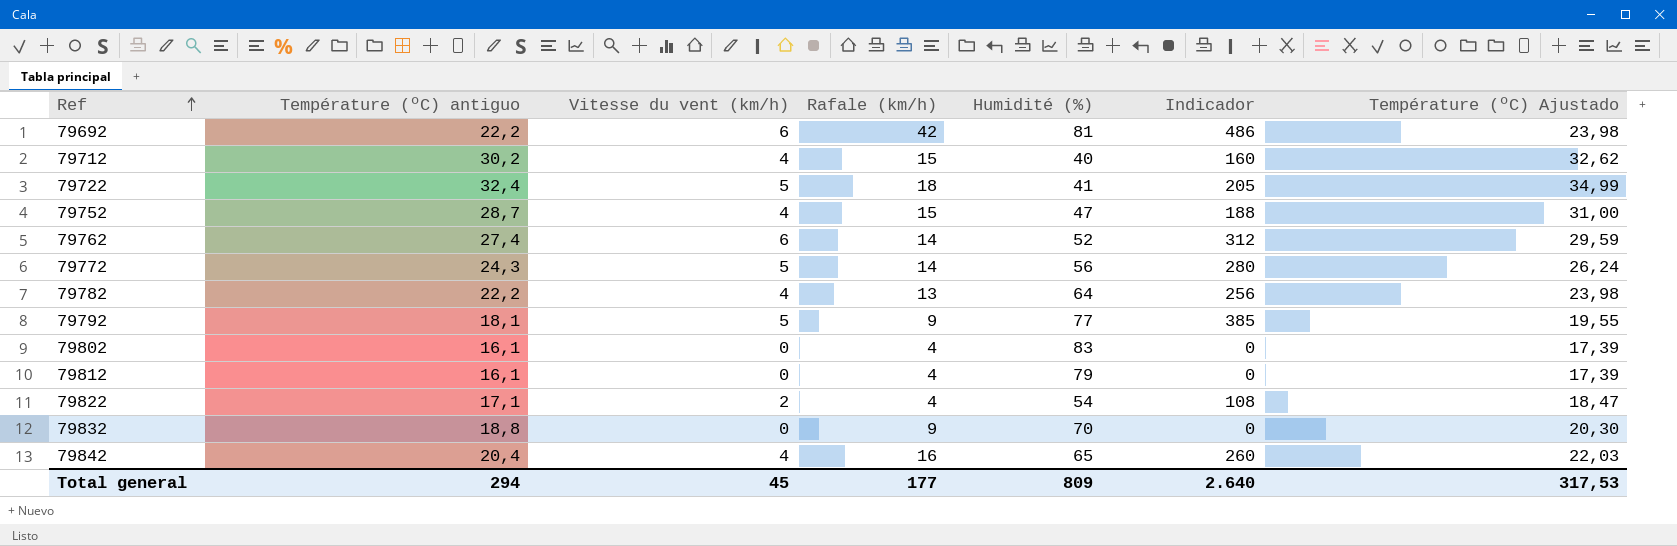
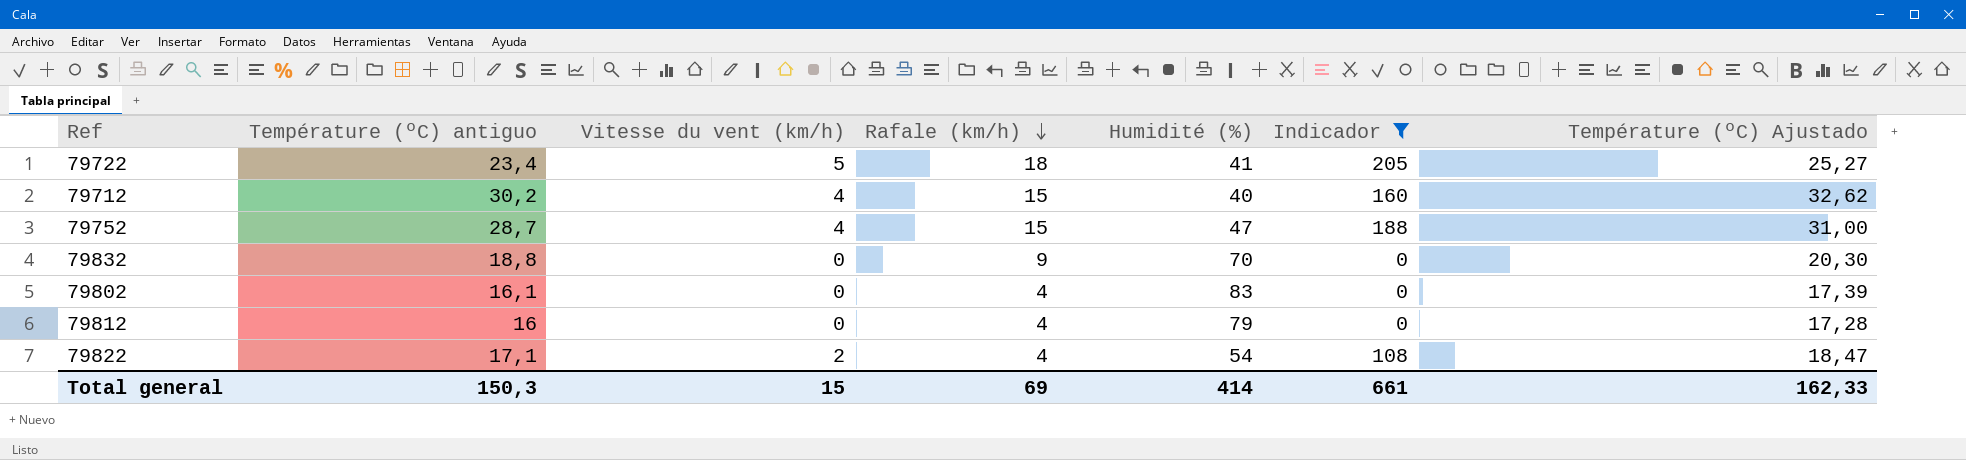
filter: none -> Indicador <= 205
row order: Ref ascending -> Rafale (km/h) descending
79722 | Température (ºC) antiguo: 32,4 -> 23,4
79722 | Température (ºC) Ajustado: 34,99 -> 25,27
79812 | Température (ºC) antiguo: 16,1 -> 16
79812 | Température (ºC) Ajustado: 17,39 -> 17,28
Total general | Température (ºC) antiguo: 294 -> 150,3
Total general | Vitesse du vent (km/h): 45 -> 15
Total general | Rafale (km/h): 177 -> 69
Total general | Humidité (%): 809 -> 414
Total general | Indicador: 2.640 -> 661
Total general | Température (ºC) Ajustado: 317,53 -> 162,33

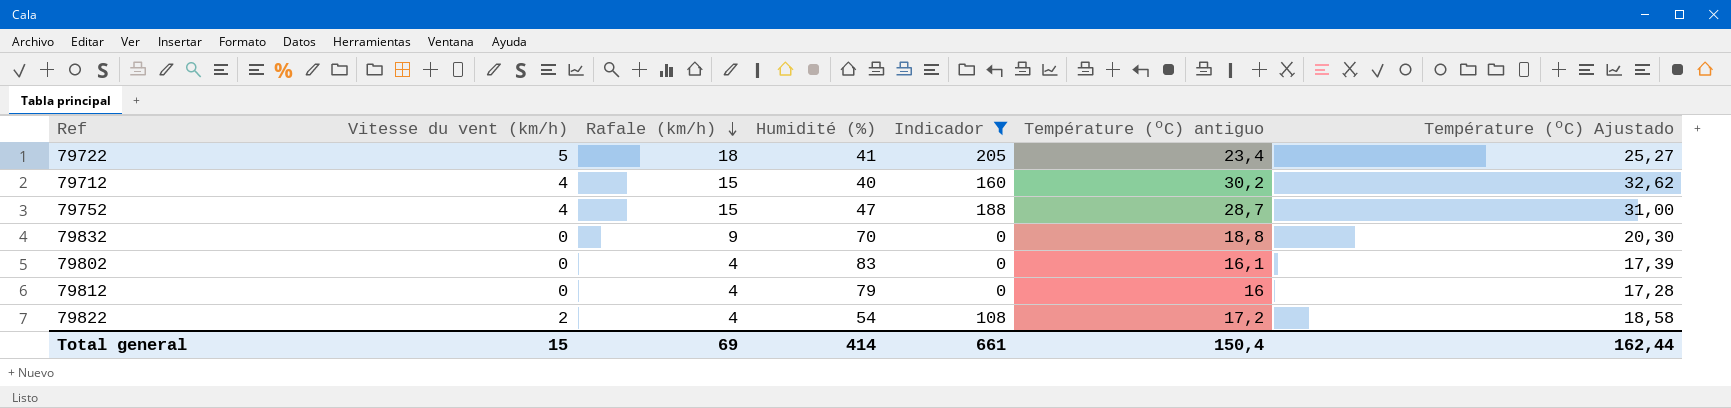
column Température (ºC) antiguo | position: 2 -> 6
79822 | Température (ºC) antiguo: 17,1 -> 17,2
79822 | Température (ºC) Ajustado: 18,47 -> 18,58
Total general | Température (ºC) antiguo: 150,3 -> 150,4
Total general | Température (ºC) Ajustado: 162,33 -> 162,44

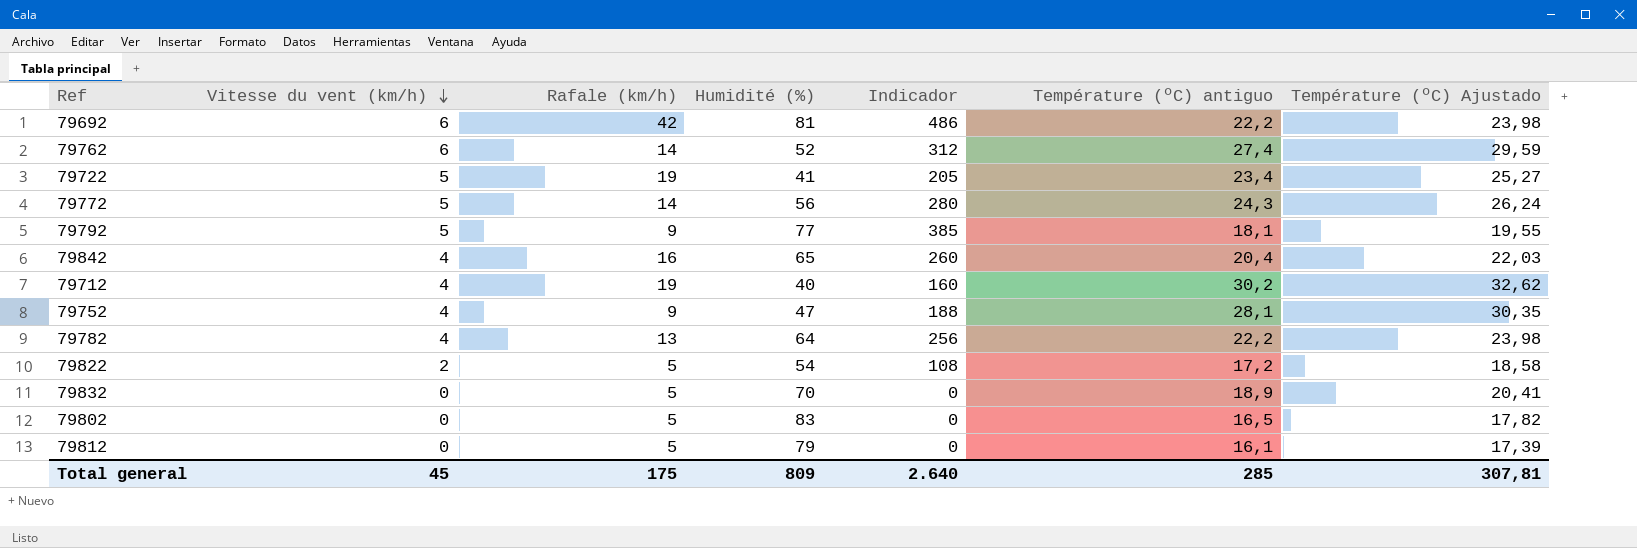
filter: Indicador <= 205 -> none
row order: Rafale (km/h) descending -> Vitesse du vent (km/h) descending
79722 | Rafale (km/h): 18 -> 19
79712 | Rafale (km/h): 15 -> 19
79752 | Rafale (km/h): 15 -> 9
79752 | Température (ºC) antiguo: 28,7 -> 28,1
79752 | Température (ºC) Ajustado: 31,00 -> 30,35
79822 | Rafale (km/h): 4 -> 5
79832 | Rafale (km/h): 9 -> 5
79832 | Température (ºC) antiguo: 18,8 -> 18,9
79832 | Température (ºC) Ajustado: 20,30 -> 20,41
79802 | Rafale (km/h): 4 -> 5
79802 | Température (ºC) antiguo: 16,1 -> 16,5
79802 | Température (ºC) Ajustado: 17,39 -> 17,82
79812 | Rafale (km/h): 4 -> 5
79812 | Température (ºC) antiguo: 16 -> 16,1
79812 | Température (ºC) Ajustado: 17,28 -> 17,39
Total general | Vitesse du vent (km/h): 15 -> 45
Total general | Rafale (km/h): 69 -> 175
Total general | Humidité (%): 414 -> 809
Total general | Indicador: 661 -> 2.640
Total general | Température (ºC) antiguo: 150,4 -> 285
Total general | Température (ºC) Ajustado: 162,44 -> 307,81

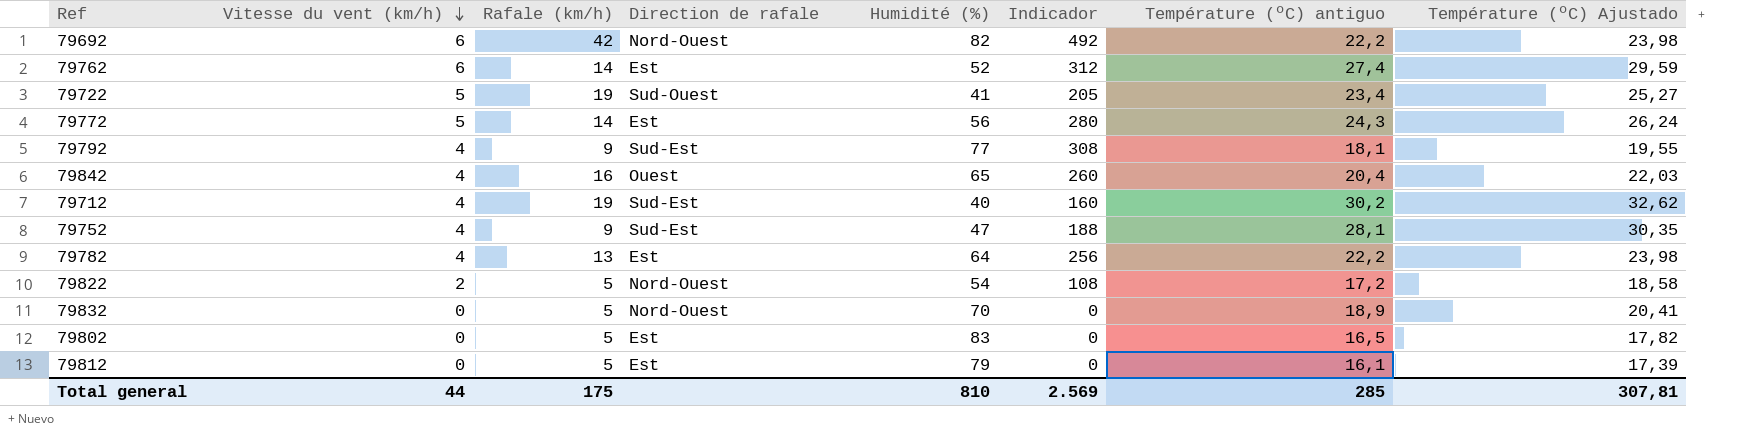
column Direction de rafale | position: none -> 4
79692 | Humidité (%): 81 -> 82
79692 | Indicador: 486 -> 492
79792 | Vitesse du vent (km/h): 5 -> 4
79792 | Indicador: 385 -> 308
Total general | Vitesse du vent (km/h): 45 -> 44
Total general | Humidité (%): 809 -> 810
Total general | Indicador: 2.640 -> 2.569

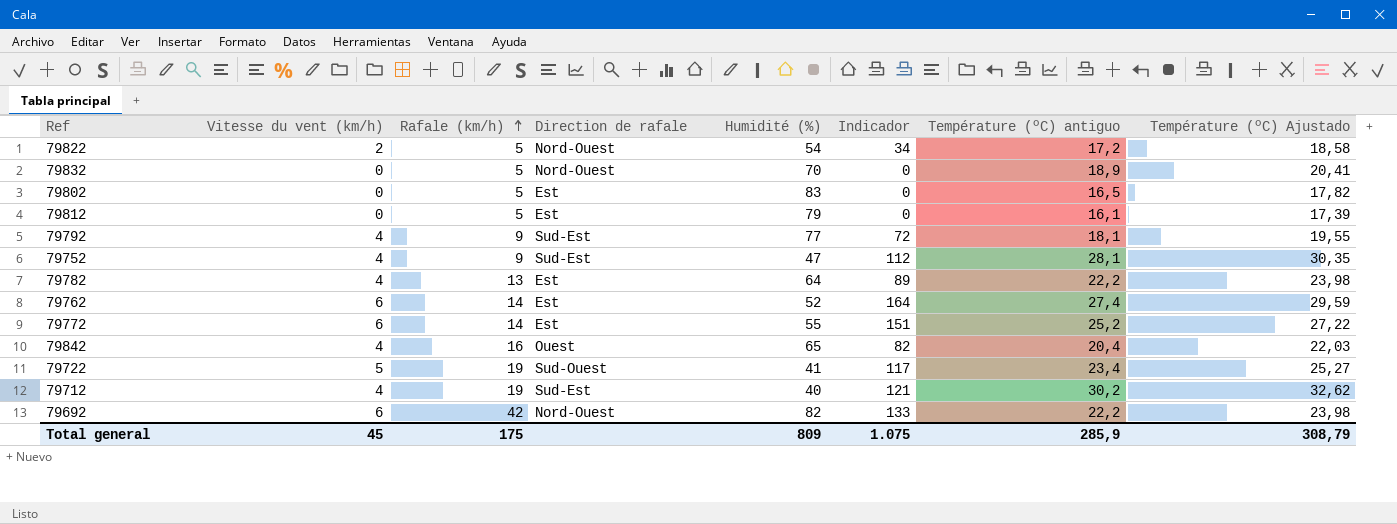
row order: Vitesse du vent (km/h) descending -> Rafale (km/h) ascending
column Indicador | formula: [Vitesse du vent (km/h)] * [Humidité (%)] -> [Vitesse du vent (km/h)] * [Température (ºC) antiguo]
79772 | Vitesse du vent (km/h): 5 -> 6
79772 | Humidité (%): 56 -> 55
79772 | Température (ºC) antiguo: 24,3 -> 25,2
79772 | Température (ºC) Ajustado: 26,24 -> 27,22
Total general | Vitesse du vent (km/h): 44 -> 45
Total general | Humidité (%): 810 -> 809
Total general | Indicador: 2.569 -> 1.075
Total general | Température (ºC) antiguo: 285 -> 285,9
Total general | Température (ºC) Ajustado: 307,81 -> 308,79

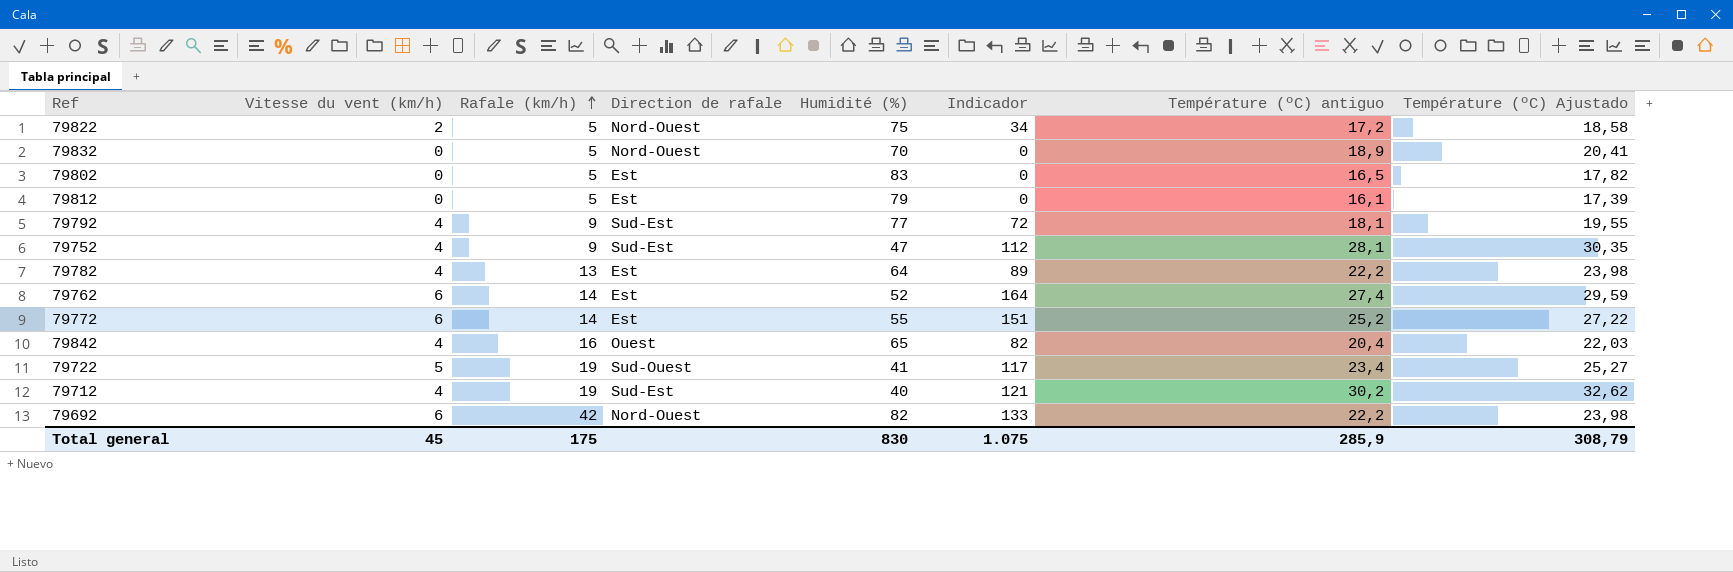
79822 | Humidité (%): 54 -> 75
Total general | Humidité (%): 809 -> 830

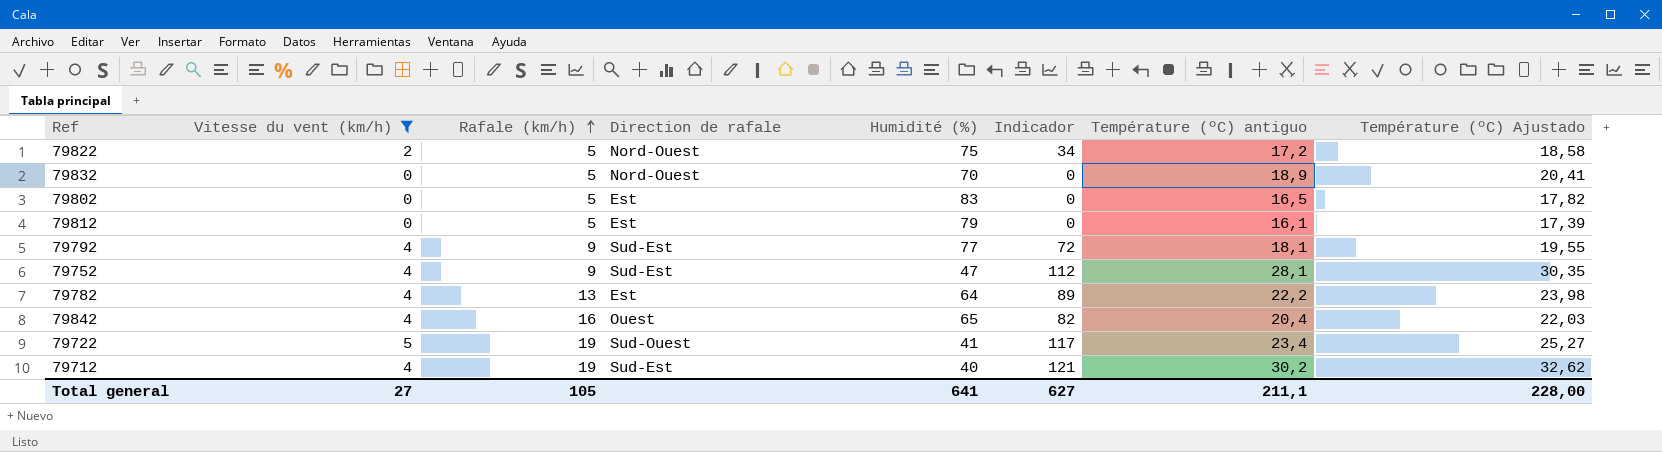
filter: none -> Vitesse du vent (km/h) != 6
Total general | Vitesse du vent (km/h): 45 -> 27
Total general | Rafale (km/h): 175 -> 105
Total general | Humidité (%): 830 -> 641
Total general | Indicador: 1.075 -> 627
Total general | Température (ºC) antiguo: 285,9 -> 211,1
Total general | Température (ºC) Ajustado: 308,79 -> 228,00

